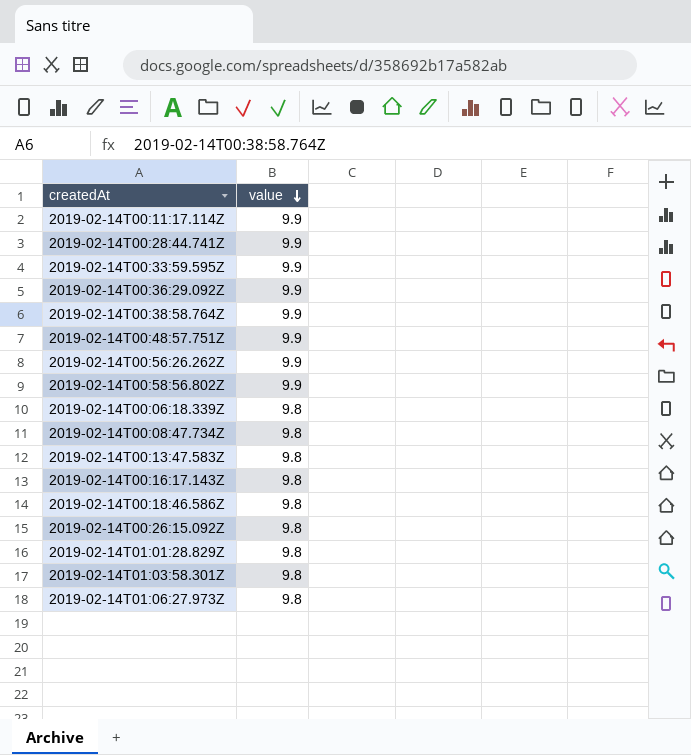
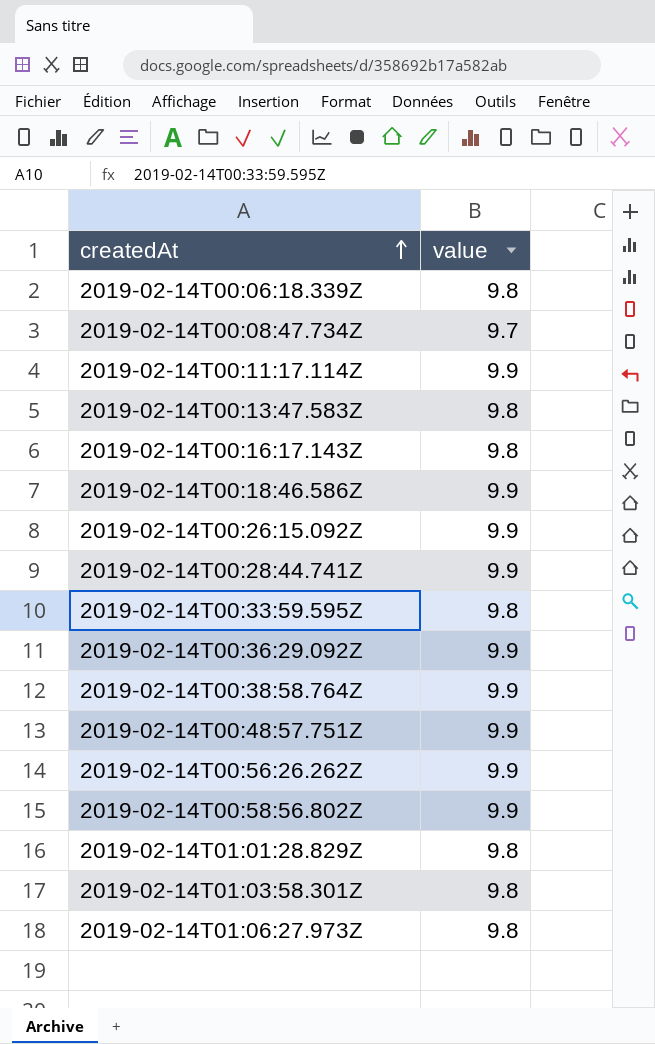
row order: value descending -> createdAt ascending
2019-02-14T00:08:47.734Z | value: 9.8 -> 9.7
2019-02-14T00:18:46.586Z | value: 9.8 -> 9.9
2019-02-14T00:26:15.092Z | value: 9.8 -> 9.9
2019-02-14T00:33:59.595Z | value: 9.9 -> 9.8

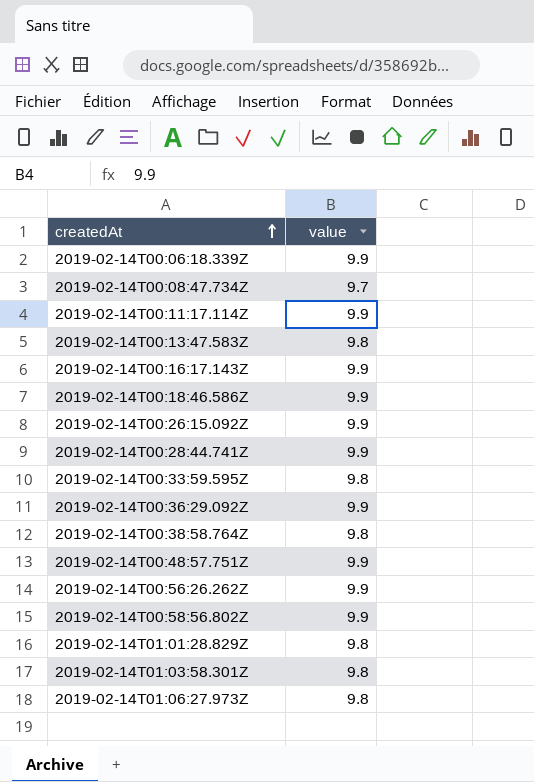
2019-02-14T00:06:18.339Z | value: 9.8 -> 9.9
2019-02-14T00:16:17.143Z | value: 9.8 -> 9.9
2019-02-14T00:38:58.764Z | value: 9.9 -> 9.8

